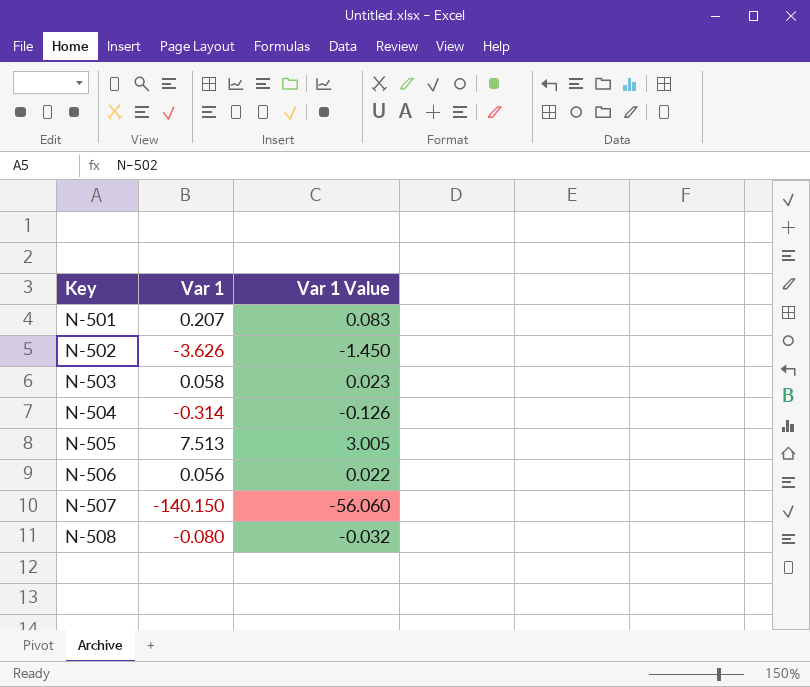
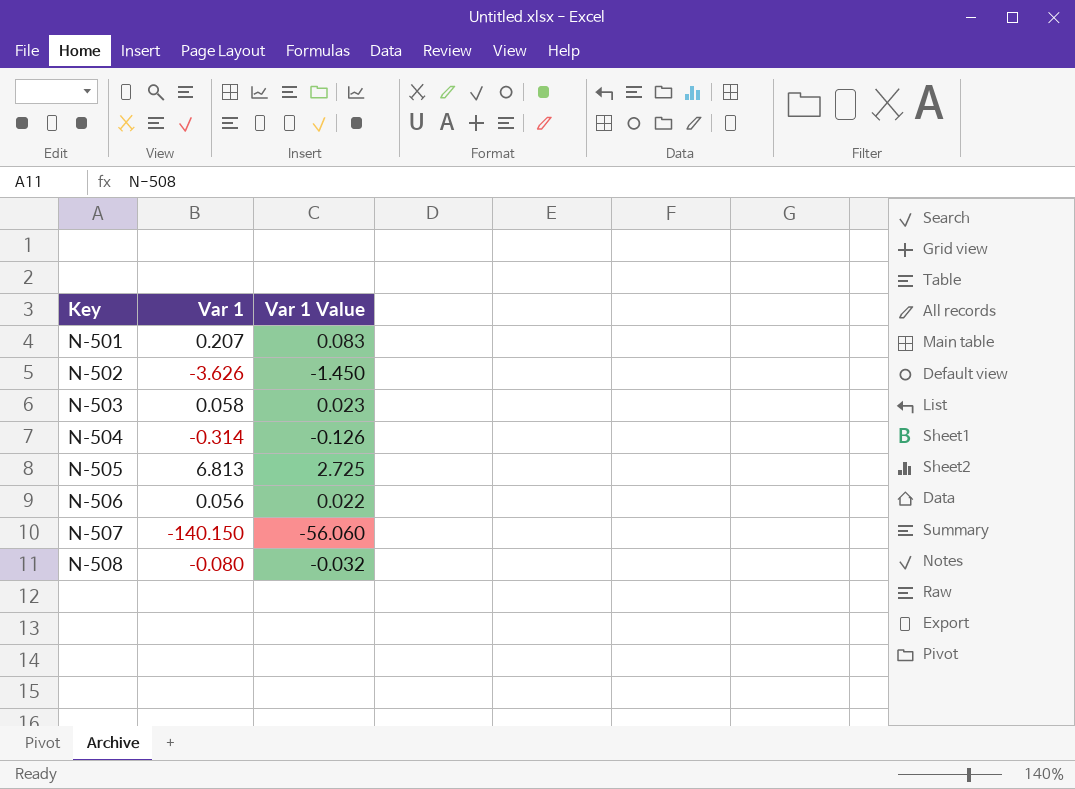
N-505 | Var 1: 7.513 -> 6.813
N-505 | Var 1 Value: 3.005 -> 2.725

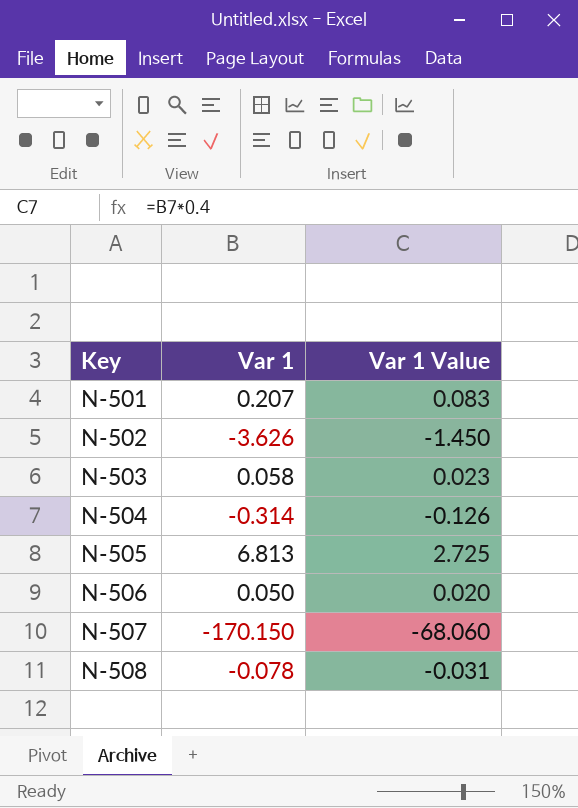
N-506 | Var 1: 0.056 -> 0.050
N-506 | Var 1 Value: 0.022 -> 0.020
N-507 | Var 1: -140.150 -> -170.150
N-507 | Var 1 Value: -56.060 -> -68.060
N-508 | Var 1: -0.080 -> -0.078
N-508 | Var 1 Value: -0.032 -> -0.031

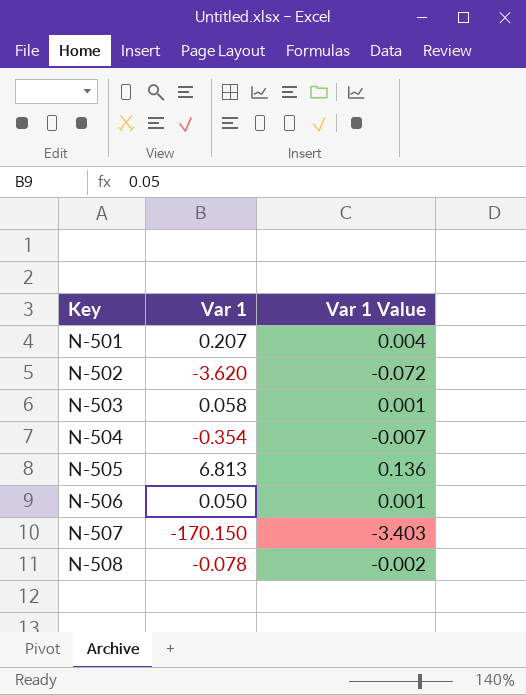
column Var 1 Value | formula: [Var 1] * 0.4 -> [Var 1] * 0.02
N-502 | Var 1: -3.626 -> -3.620
N-504 | Var 1: -0.314 -> -0.354

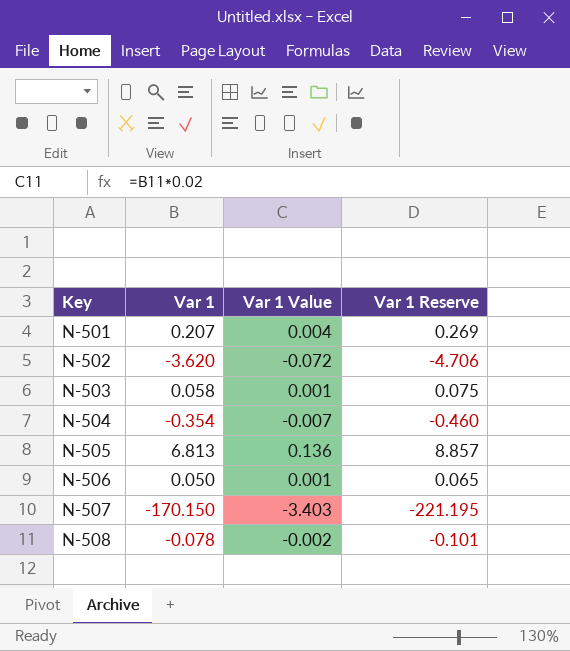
column Var 1 Reserve | formula: none -> [Var 1] * 1.3

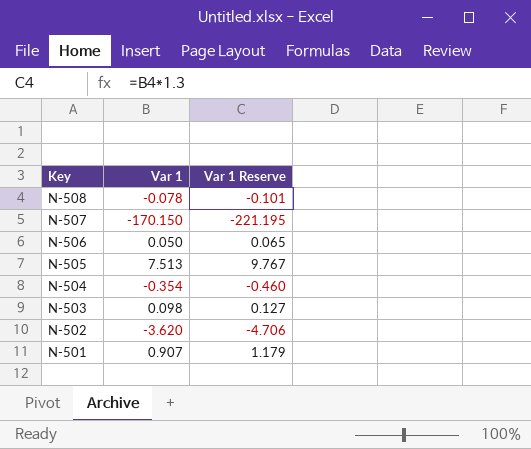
row order: Key ascending -> Key descending
column Var 1 Value | formula: [Var 1] * 0.02 -> none
N-505 | Var 1: 6.813 -> 7.513
N-505 | Var 1 Reserve: 8.857 -> 9.767
N-503 | Var 1: 0.058 -> 0.098
N-503 | Var 1 Reserve: 0.075 -> 0.127
N-501 | Var 1: 0.207 -> 0.907
N-501 | Var 1 Reserve: 0.269 -> 1.179

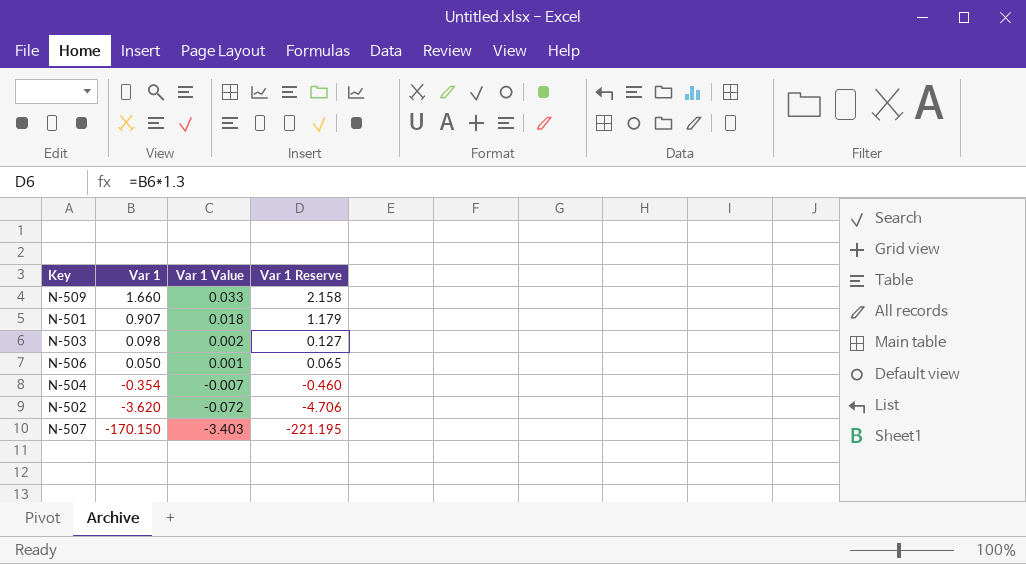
row order: Key descending -> Var 1 descending
column Var 1 Value | formula: none -> [Var 1] * 0.02
row N-508: -0.078 | -0.101 -> none
row N-505: 7.513 | 9.767 -> none
row N-509: none -> 1.660 | 0.033 | 2.158

